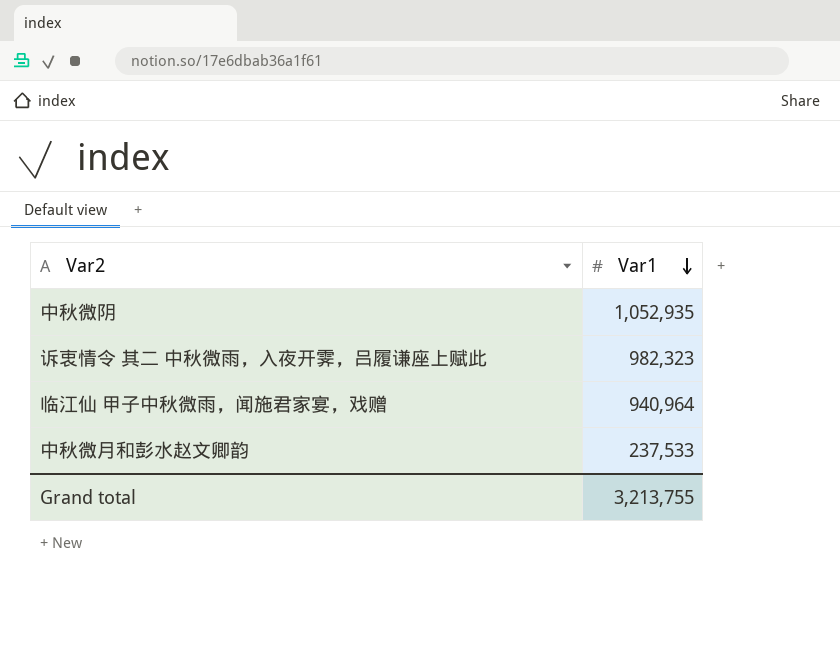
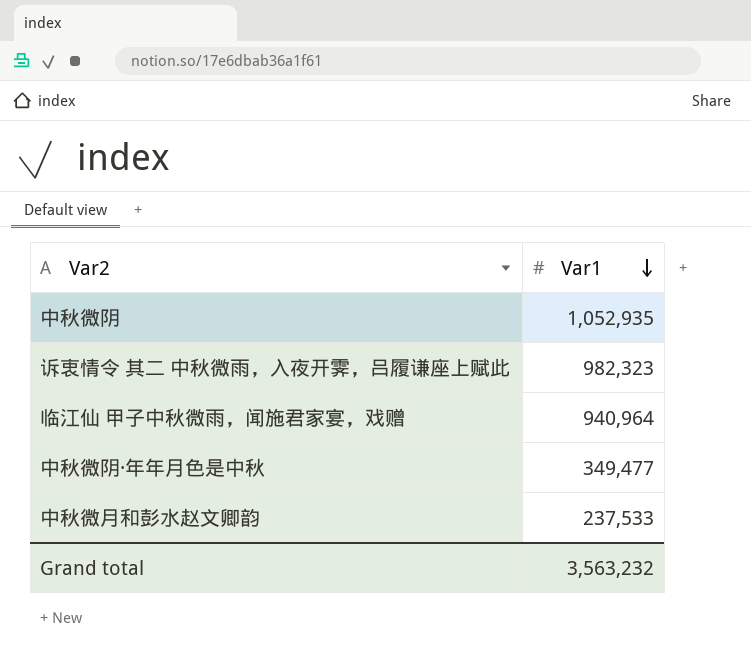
row 中秋微阴·年年月色是中秋: none -> 349,477
Grand total | Var1: 3,213,755 -> 3,563,232

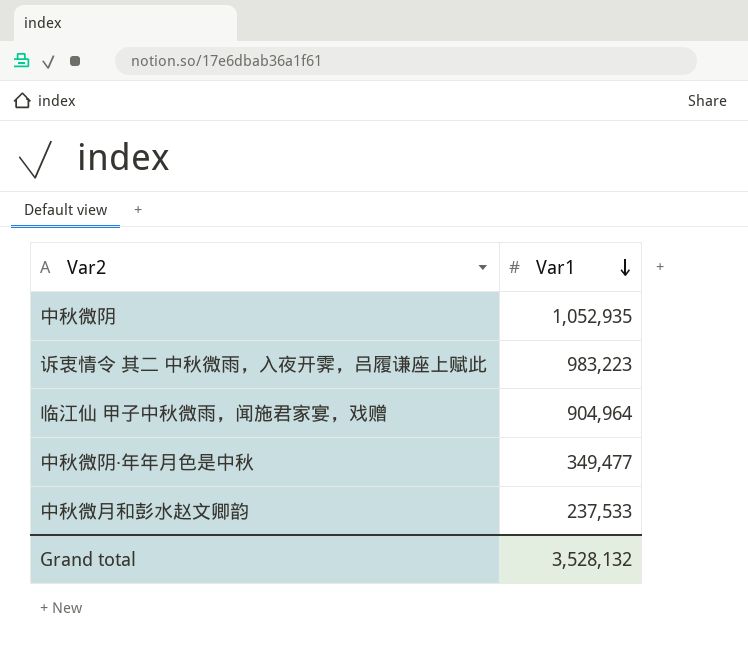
诉衷情令 其二 中秋微雨，入夜开霁，吕履谦座上赋此 | Var1: 982,323 -> 983,223
临江仙 甲子中秋微雨，闻施君家宴，戏赠 | Var1: 940,964 -> 904,964
Grand total | Var1: 3,563,232 -> 3,528,132

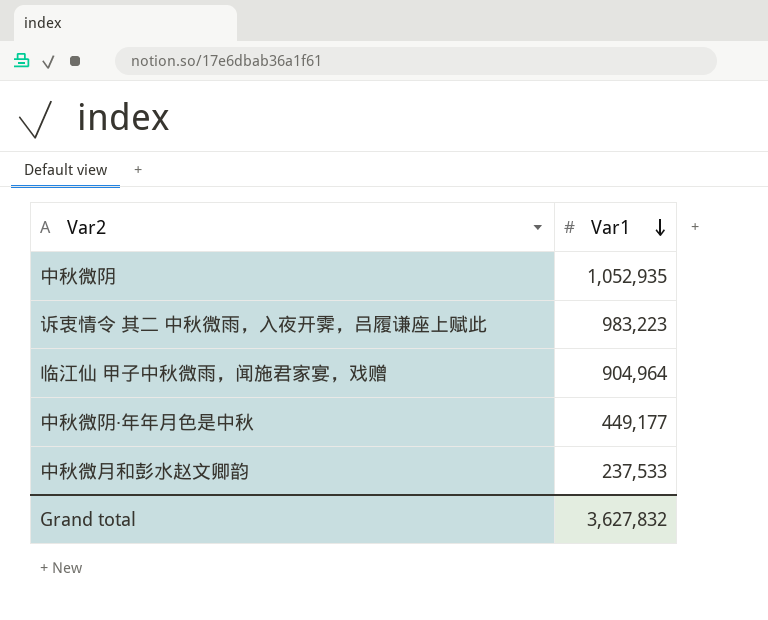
中秋微阴·年年月色是中秋 | Var1: 349,477 -> 449,177
Grand total | Var1: 3,528,132 -> 3,627,832

